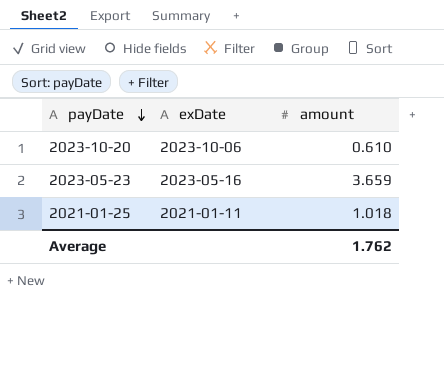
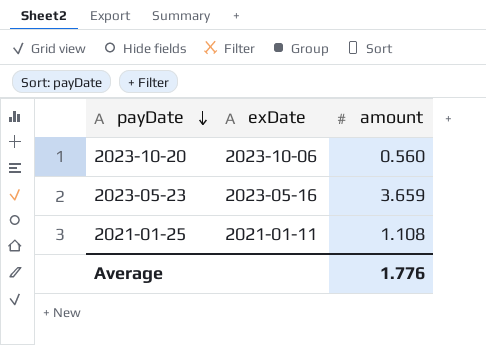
2023-10-20 | amount: 0.610 -> 0.560
2021-01-25 | amount: 1.018 -> 1.108
Average | amount: 1.762 -> 1.776

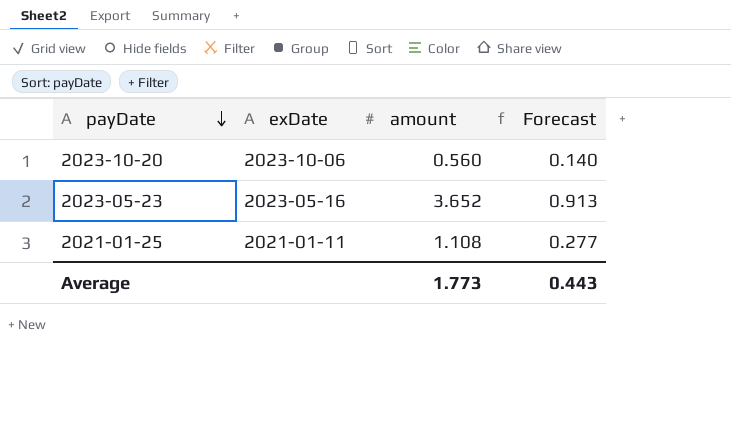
column Forecast | formula: none -> [amount] * 0.25
2023-05-23 | amount: 3.659 -> 3.652
Average | amount: 1.776 -> 1.773

